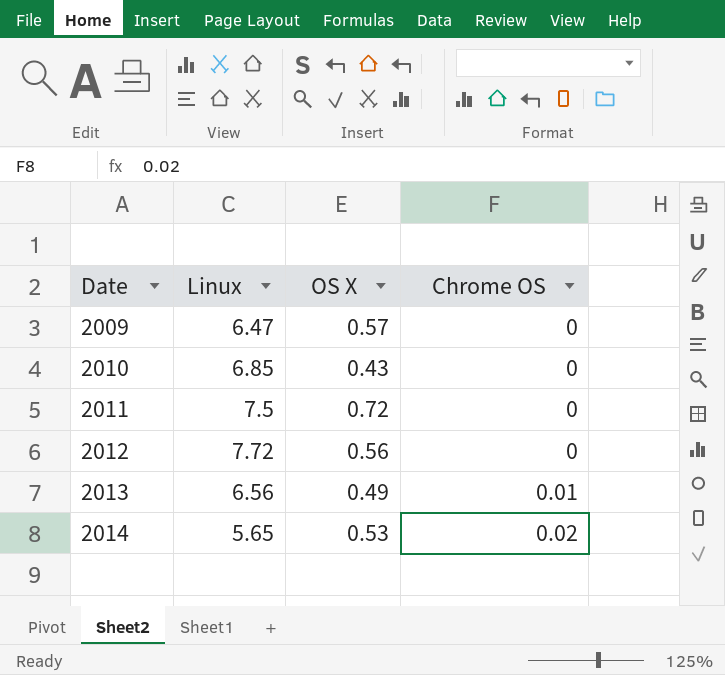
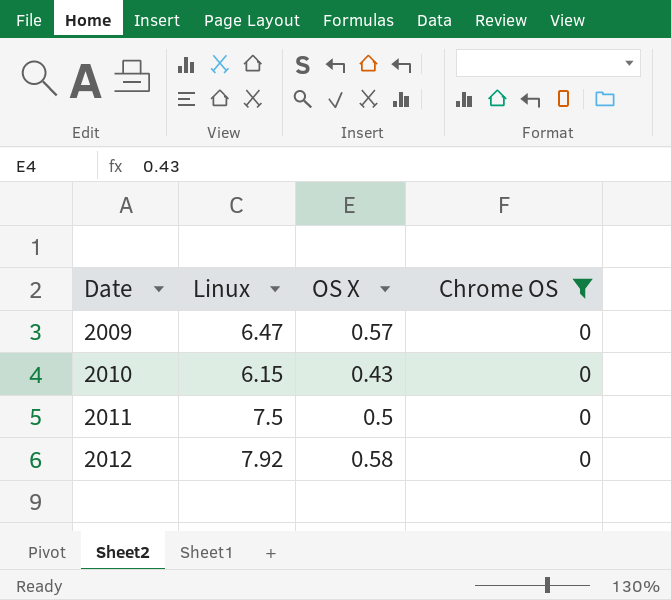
filter: none -> Chrome OS = 0
2010 | Linux: 6.85 -> 6.15
2011 | OS X: 0.72 -> 0.5
2012 | Linux: 7.72 -> 7.92
2012 | OS X: 0.56 -> 0.58

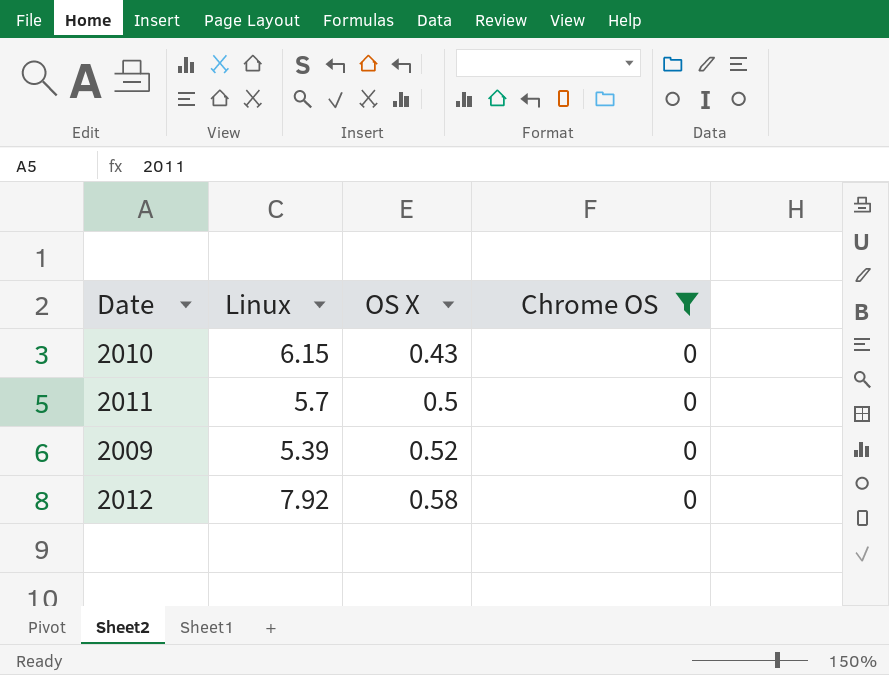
row order: Date ascending -> OS X ascending
2011 | Linux: 7.5 -> 5.7
2009 | Linux: 6.47 -> 5.39
2009 | OS X: 0.57 -> 0.52

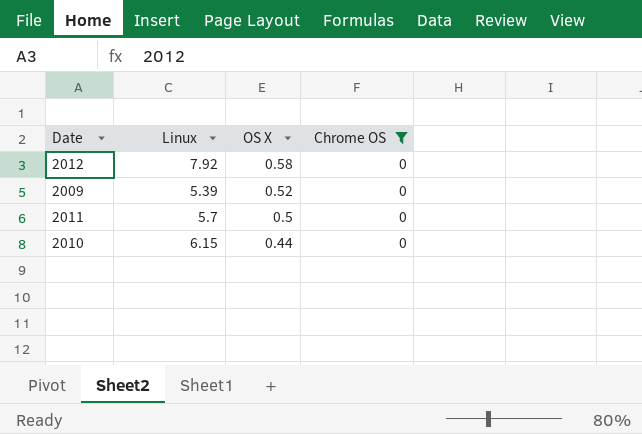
row order: OS X ascending -> OS X descending
2010 | OS X: 0.43 -> 0.44

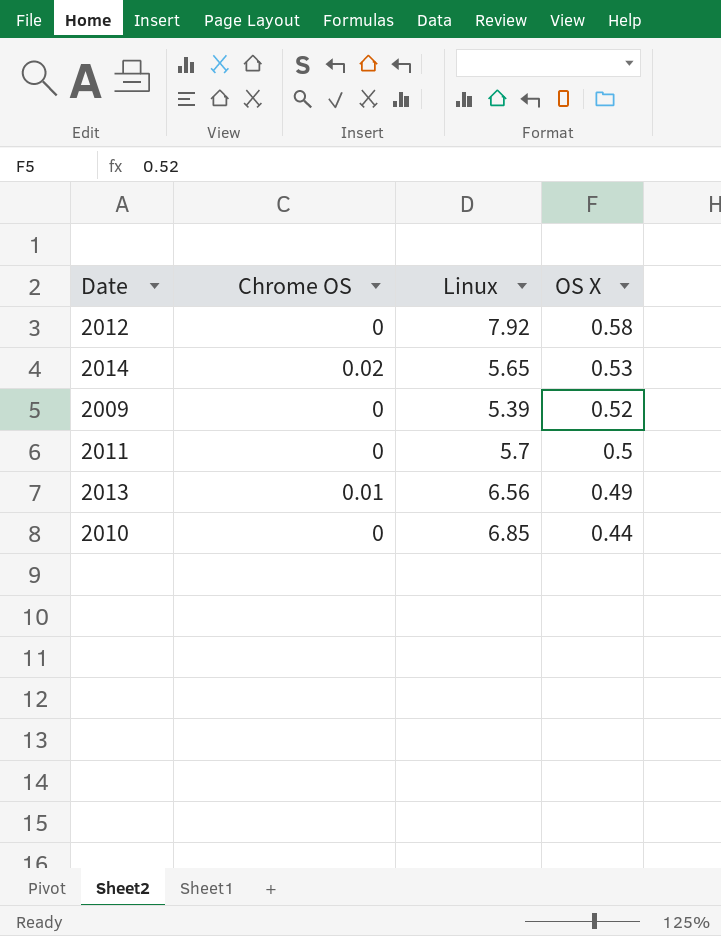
filter: Chrome OS = 0 -> none
column Chrome OS | position: 4 -> 2
2010 | Linux: 6.15 -> 6.85

